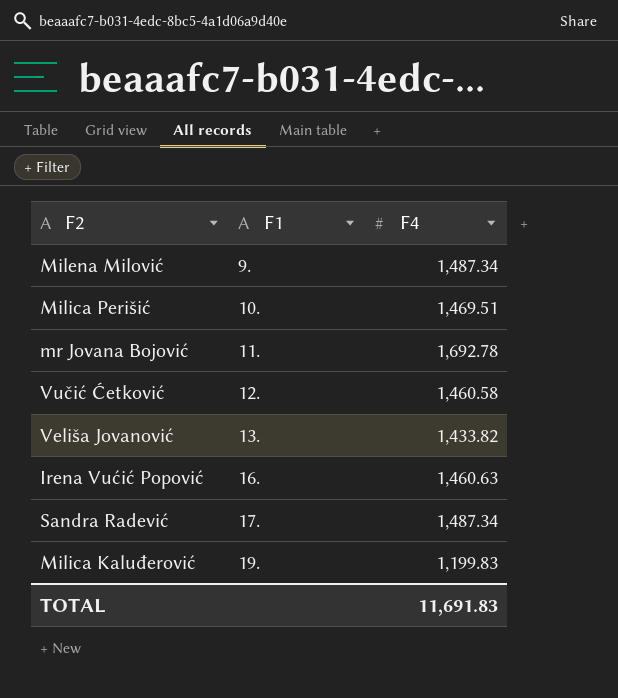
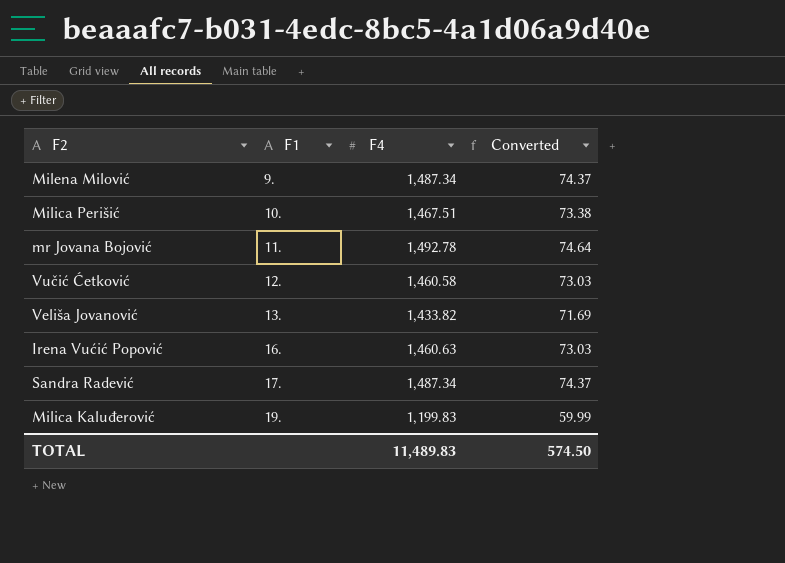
column Converted | formula: none -> [F4] * 0.05
Milica Perišić | F4: 1,469.51 -> 1,467.51
mr Jovana Bojović | F4: 1,692.78 -> 1,492.78
TOTAL | F4: 11,691.83 -> 11,489.83

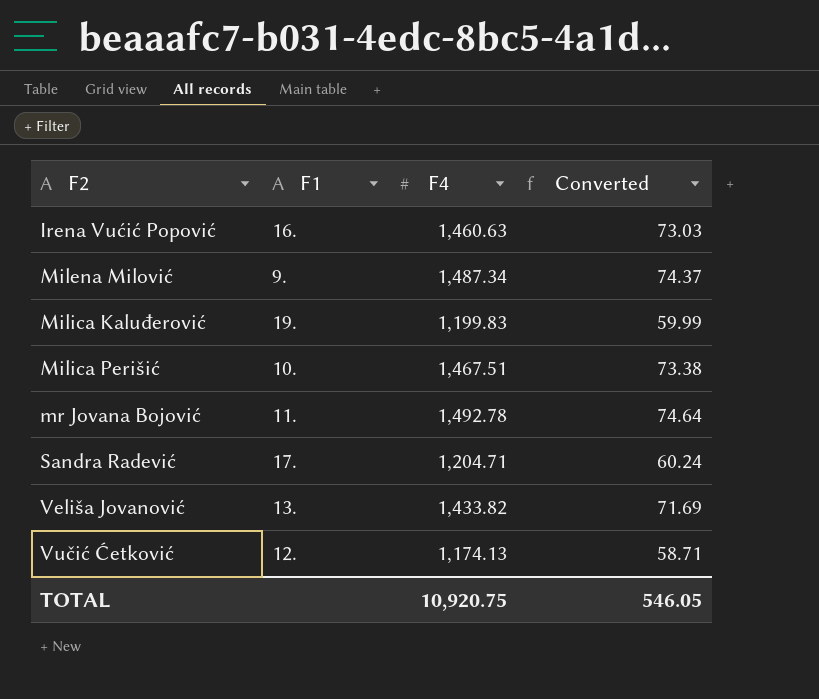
row order: F1 ascending -> F2 ascending
Sandra Radević | F4: 1,487.34 -> 1,204.71
Sandra Radević | Converted: 74.37 -> 60.24
Vučić Ćetković | F4: 1,460.58 -> 1,174.13
Vučić Ćetković | Converted: 73.03 -> 58.71
TOTAL | F4: 11,489.83 -> 10,920.75
TOTAL | Converted: 574.50 -> 546.05

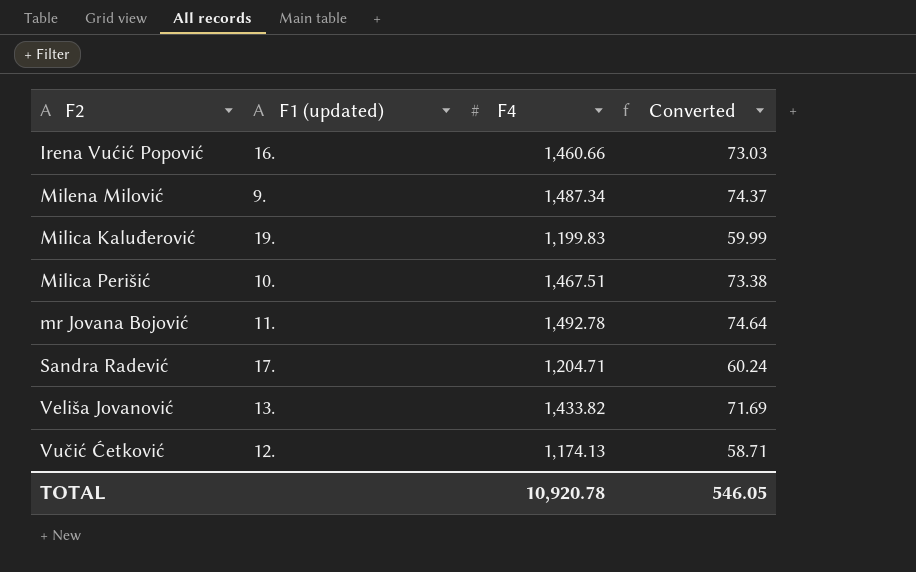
column name: F1 -> F1 (updated)
Irena Vućić Popović | F4: 1,460.63 -> 1,460.66
TOTAL | F4: 10,920.75 -> 10,920.78

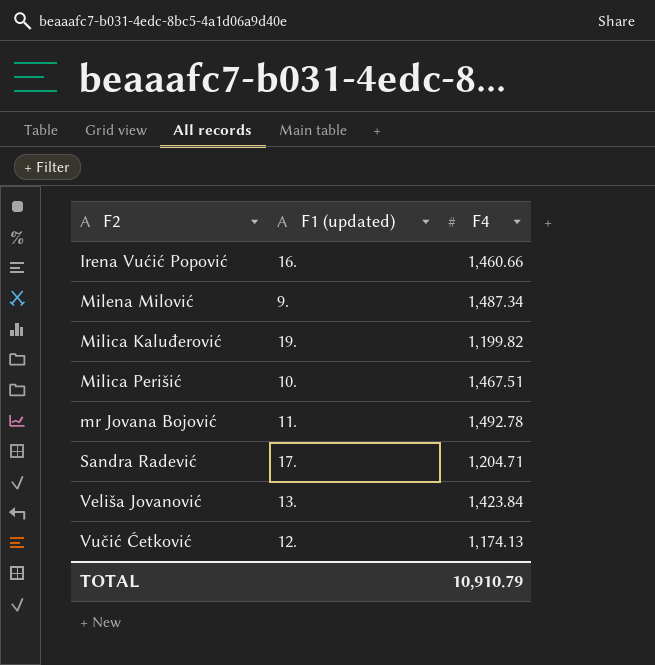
column Converted | formula: [F4] * 0.05 -> none
Milica Kaluđerović | F4: 1,199.83 -> 1,199.82
Veliša Jovanović | F4: 1,433.82 -> 1,423.84
TOTAL | F4: 10,920.78 -> 10,910.79

